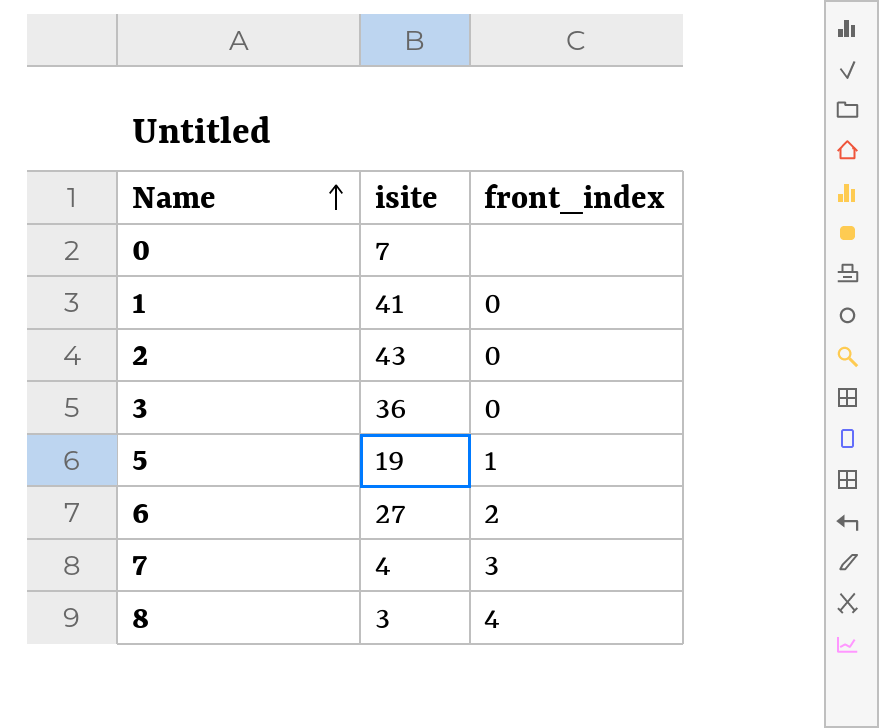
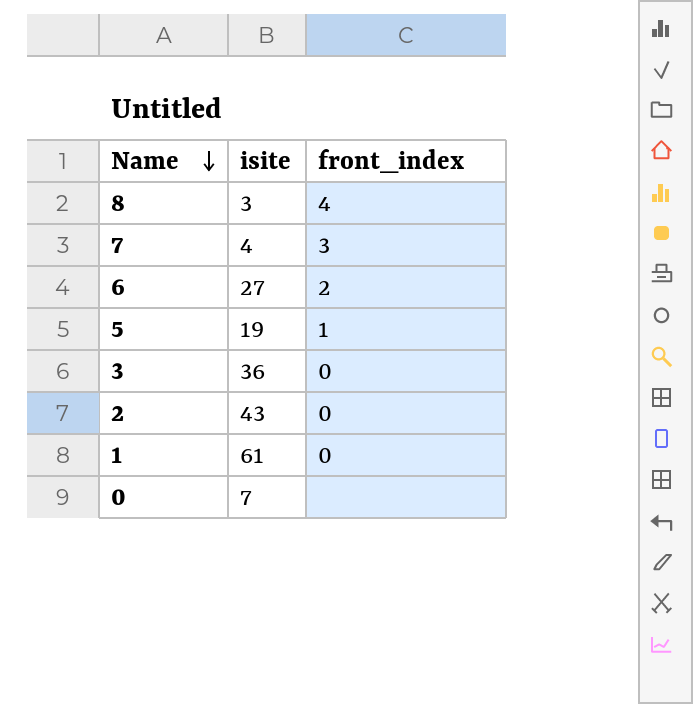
row order: Name ascending -> Name descending
1 | isite: 41 -> 61

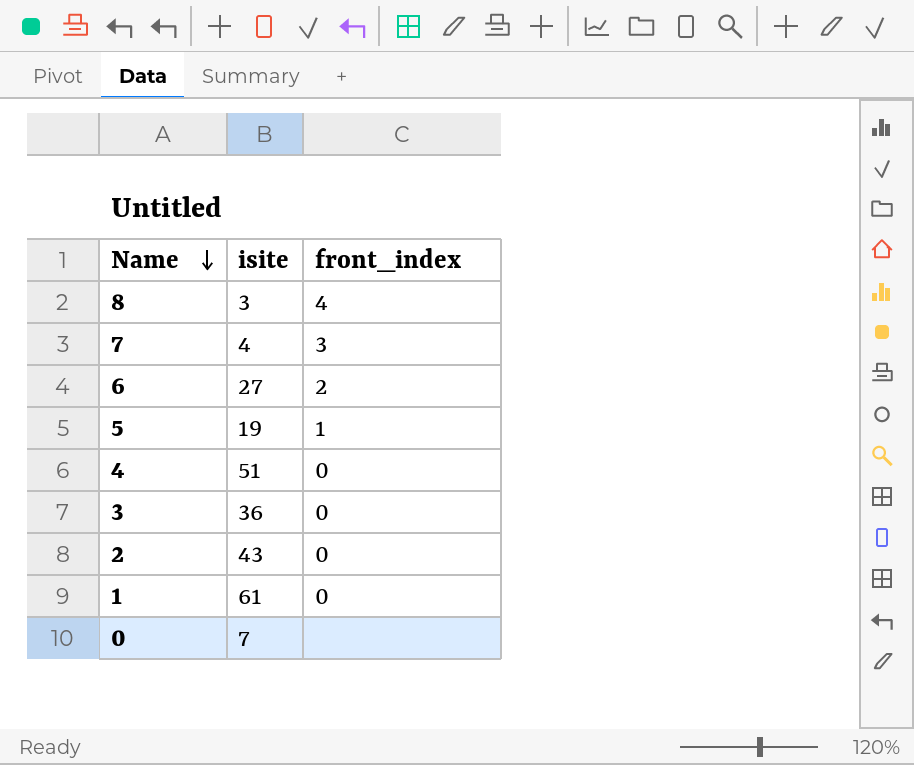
row 4: none -> 51 | 0

